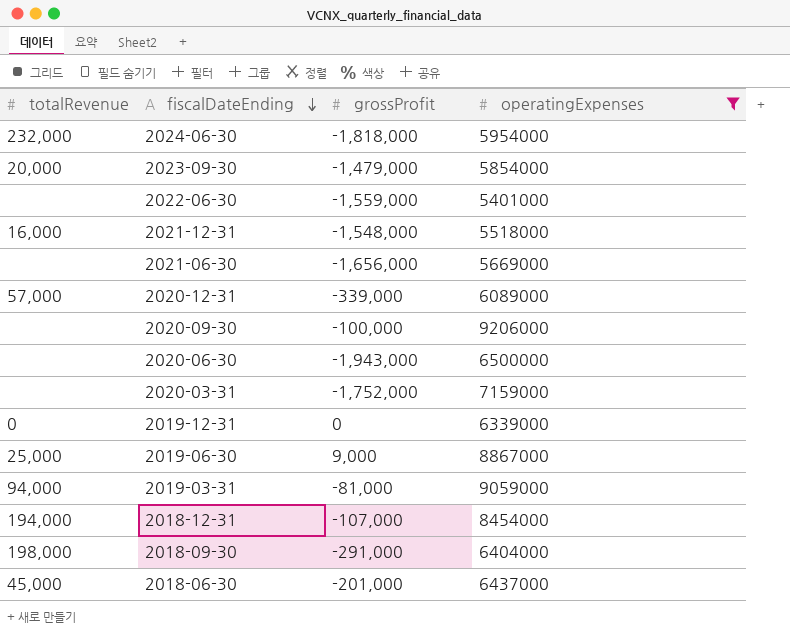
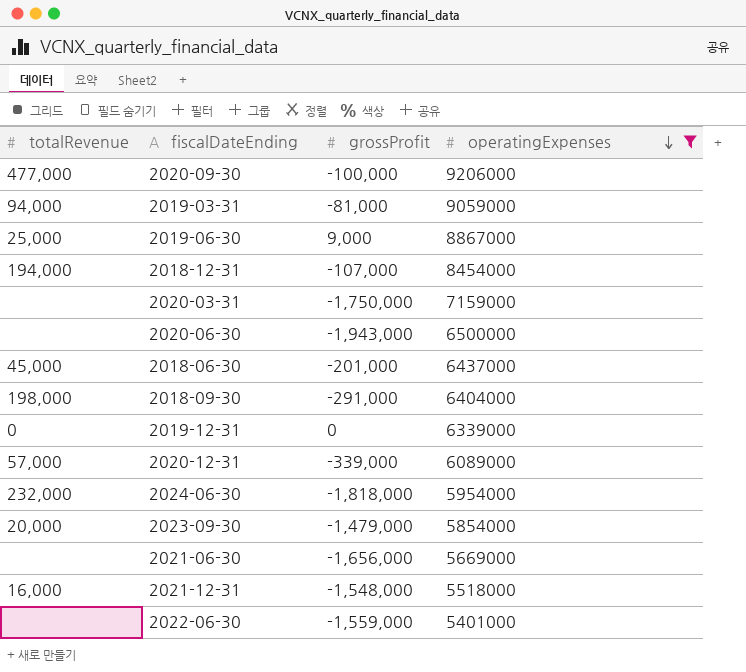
row order: fiscalDateEnding descending -> operatingExpenses descending
2020-09-30 | totalRevenue: none -> 477,000
2020-03-31 | grossProfit: -1,752,000 -> -1,750,000

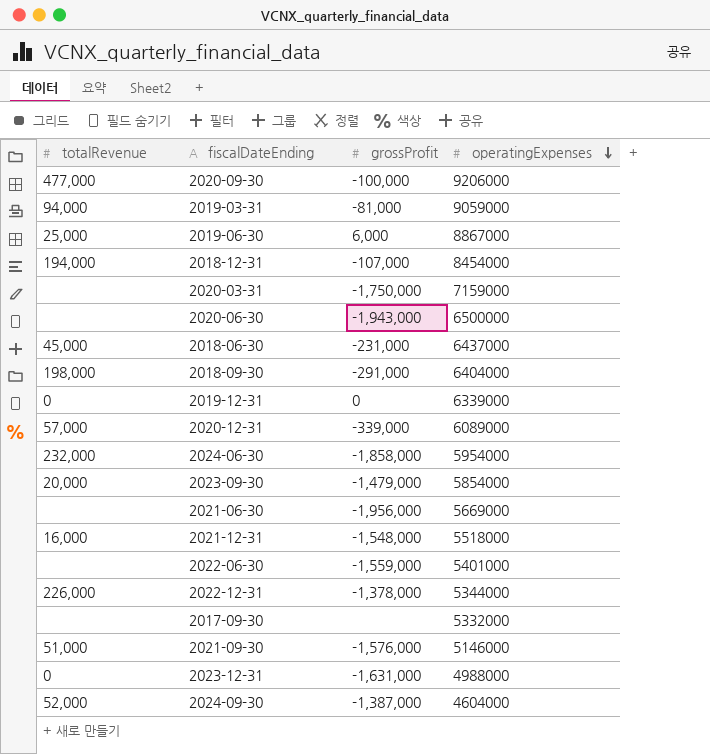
filter: operatingExpenses >= 5401000 -> none
2019-06-30 | grossProfit: 9,000 -> 6,000
2018-06-30 | grossProfit: -201,000 -> -231,000
2024-06-30 | grossProfit: -1,818,000 -> -1,858,000
2021-06-30 | grossProfit: -1,656,000 -> -1,956,000

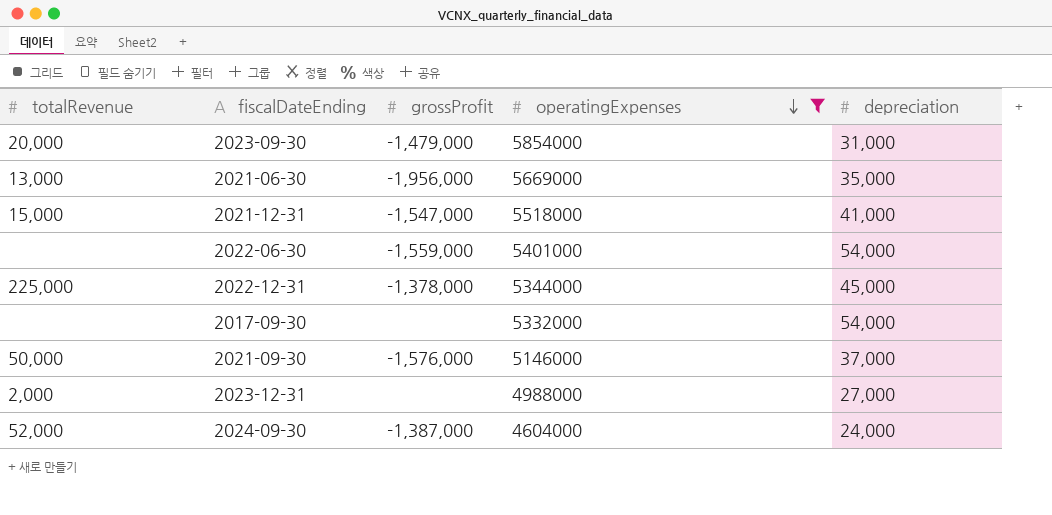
filter: none -> operatingExpenses <= 5854000
column depreciation | position: none -> 5
2021-06-30 | totalRevenue: none -> 13,000
2021-12-31 | totalRevenue: 16,000 -> 15,000
2021-12-31 | grossProfit: -1,548,000 -> -1,547,000
2022-12-31 | totalRevenue: 226,000 -> 225,000
2021-09-30 | totalRevenue: 51,000 -> 50,000
2023-12-31 | totalRevenue: 0 -> 2,000
2023-12-31 | grossProfit: -1,631,000 -> none

